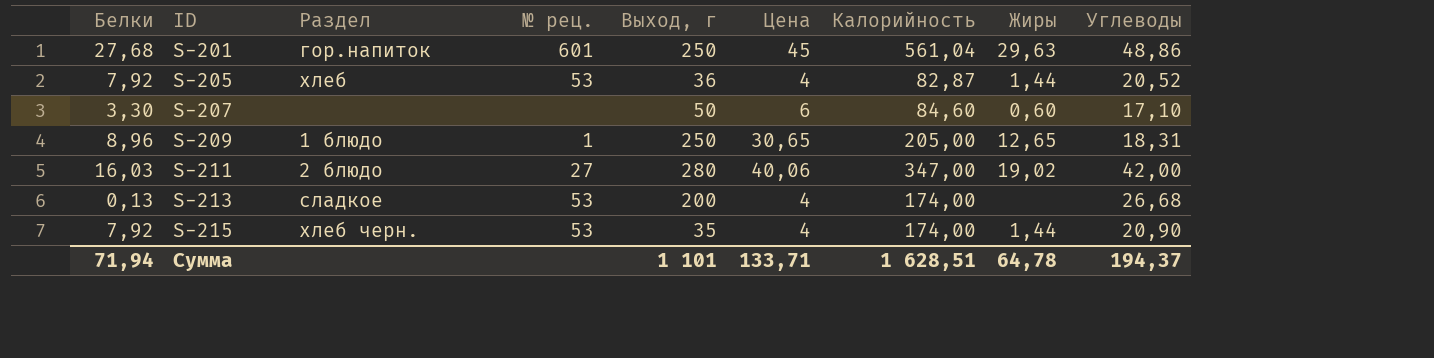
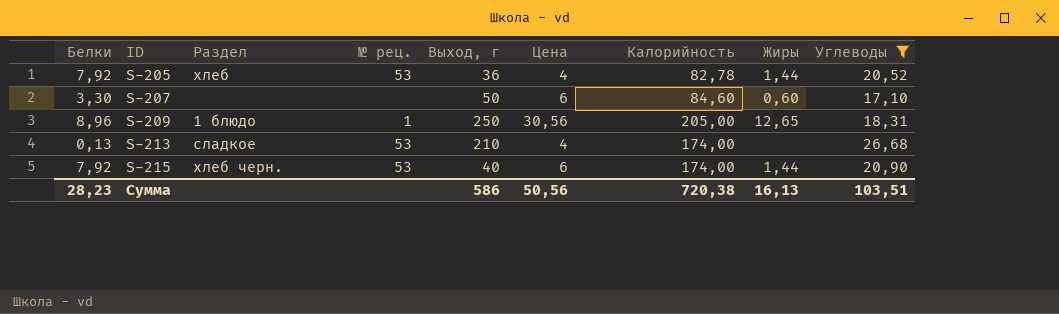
filter: none -> Углеводы <= 26,68
S-205 | Калорийность: 82,87 -> 82,78
S-209 | Цена: 30,65 -> 30,56
S-213 | Выход, г: 200 -> 210
S-215 | Выход, г: 35 -> 40
S-215 | Цена: 4 -> 6
Сумма | Белки: 71,94 -> 28,23
Сумма | Выход, г: 1 101 -> 586
Сумма | Цена: 133,71 -> 50,56
Сумма | Калорийность: 1 628,51 -> 720,38
Сумма | Жиры: 64,78 -> 16,13
Сумма | Углеводы: 194,37 -> 103,51

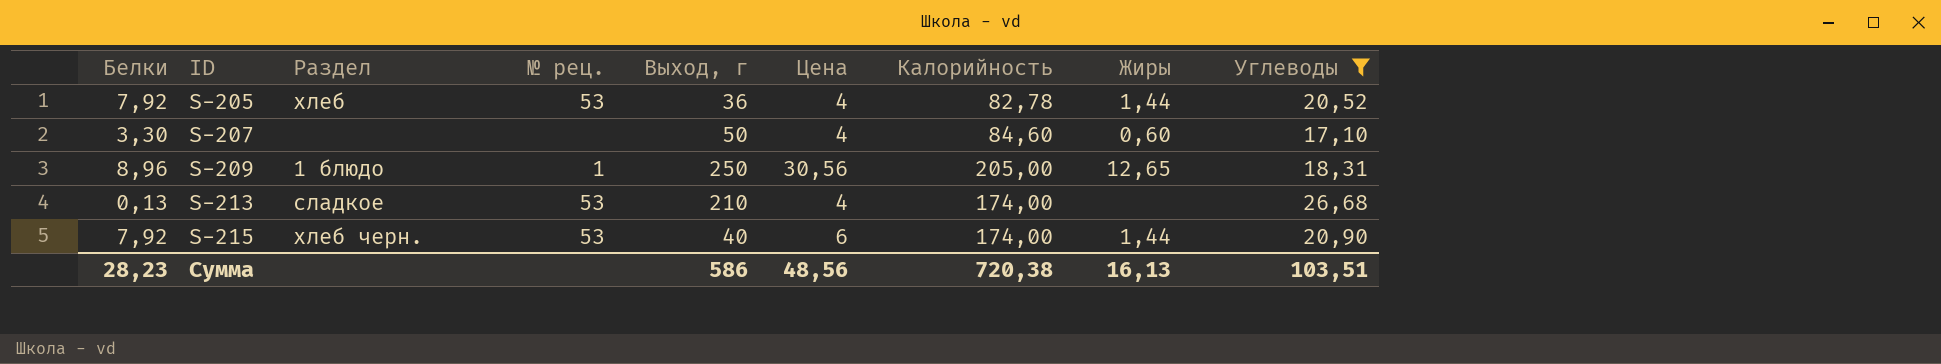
S-207 | Цена: 6 -> 4
Сумма | Цена: 50,56 -> 48,56

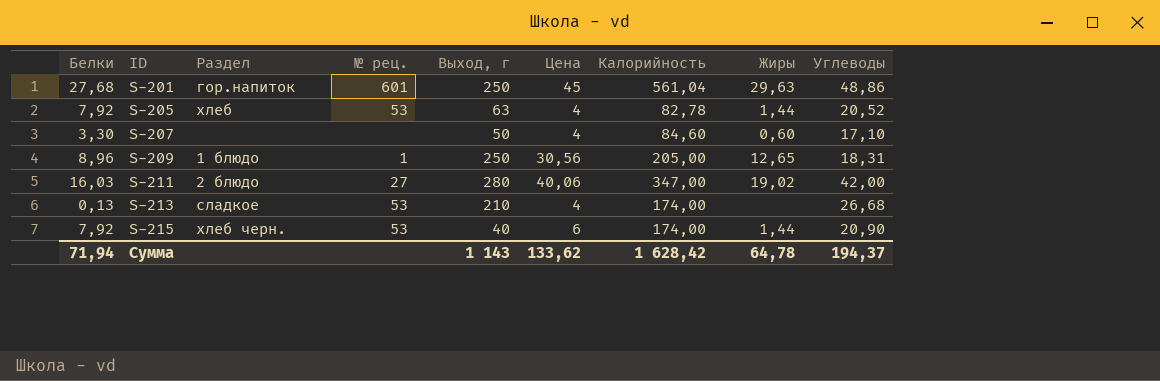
filter: Углеводы <= 26,68 -> none
S-205 | Выход, г: 36 -> 63
Сумма | Белки: 28,23 -> 71,94
Сумма | Выход, г: 586 -> 1 143
Сумма | Цена: 48,56 -> 133,62
Сумма | Калорийность: 720,38 -> 1 628,42
Сумма | Жиры: 16,13 -> 64,78
Сумма | Углеводы: 103,51 -> 194,37

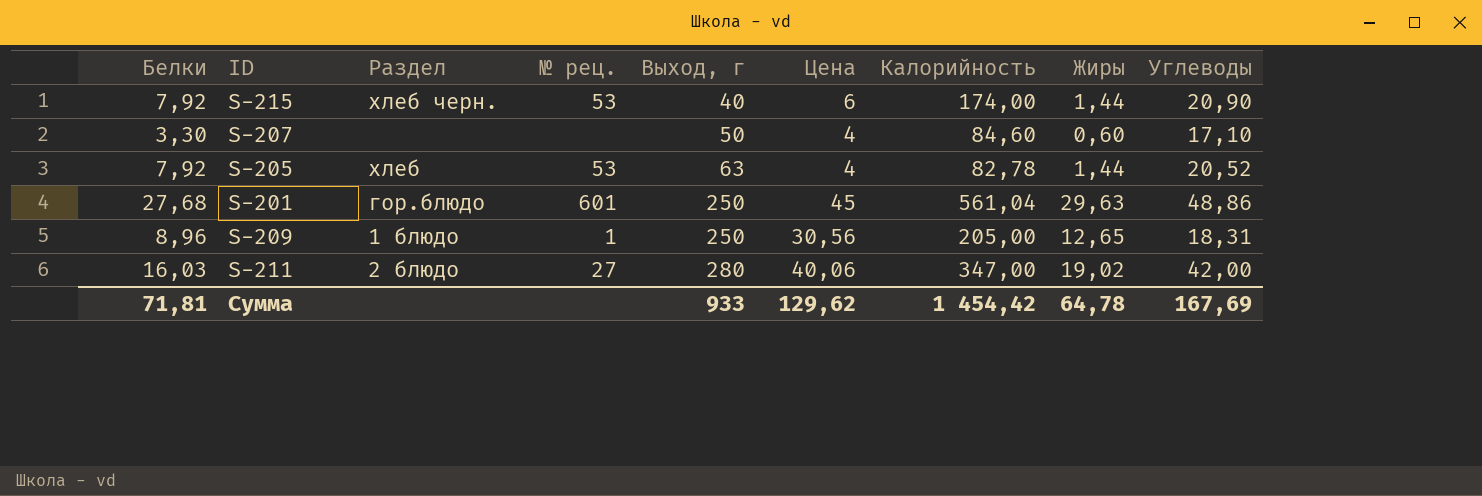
row order: ID ascending -> Выход, г ascending
row S-213: 0,13 | сладкое | 53 | 210 | 4 | 174,00 | none | 26,68 -> none
S-201 | Раздел: гор.напиток -> гор.блюдо
Сумма | Белки: 71,94 -> 71,81
Сумма | Выход, г: 1 143 -> 933
Сумма | Цена: 133,62 -> 129,62
Сумма | Калорийность: 1 628,42 -> 1 454,42
Сумма | Углеводы: 194,37 -> 167,69

